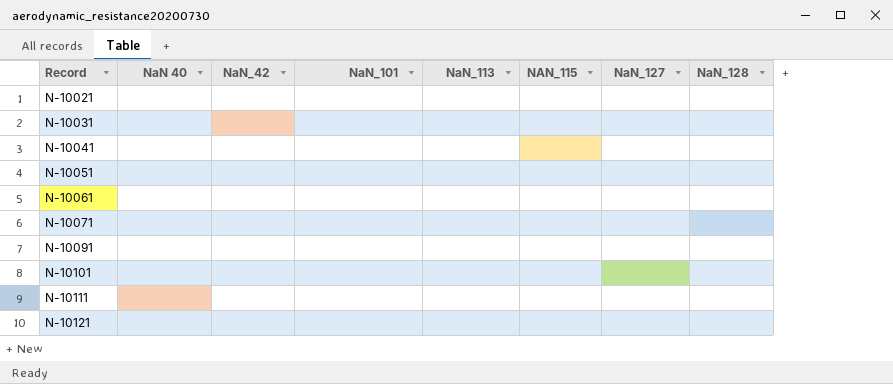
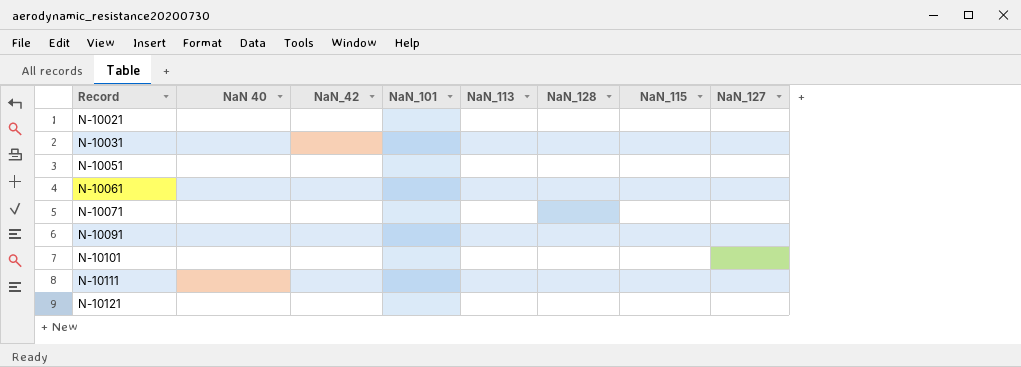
column NaN_128 | position: 8 -> 6
column name: NAN_115 -> NaN_115
row N-10041: none | none | none | none | none | none | none -> none

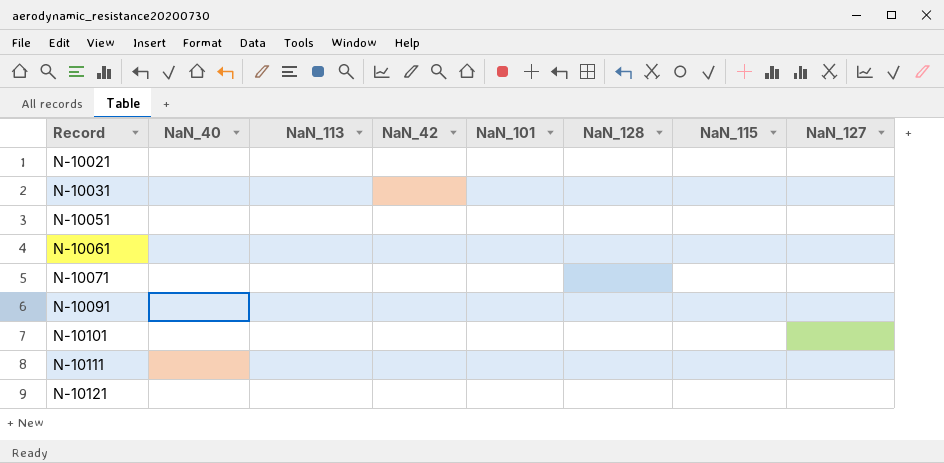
column name: NaN 40 -> NaN_40
column NaN_113 | position: 5 -> 3

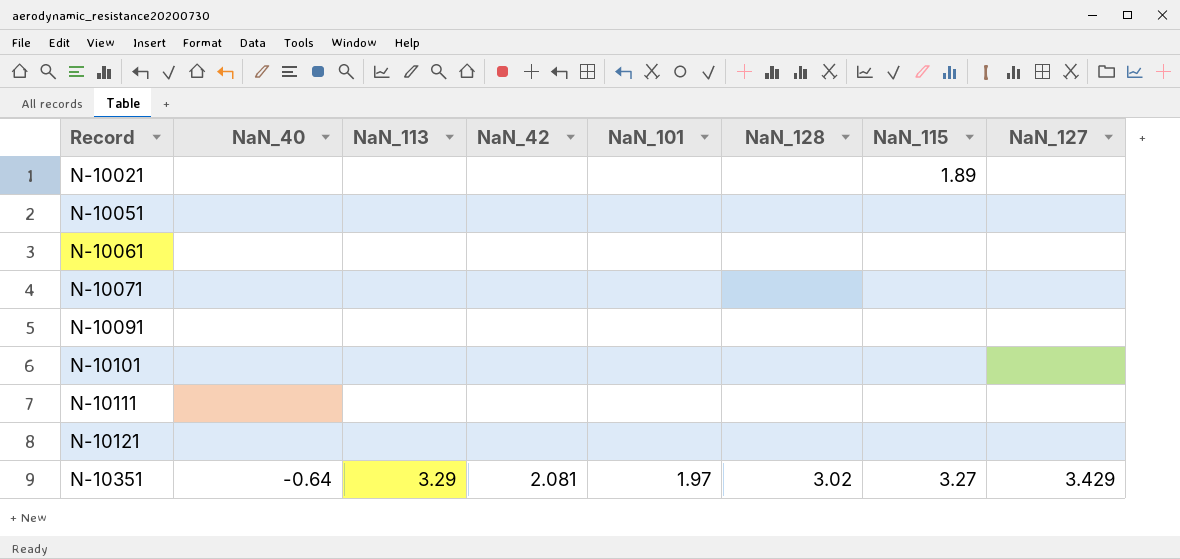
row N-10031: none | none | none | none | none | none | none -> none
N-10021 | NaN_115: none -> 1.89
row N-10351: none -> -0.64 | 3.29 | 2.081 | 1.97 | 3.02 | 3.27 | 3.429

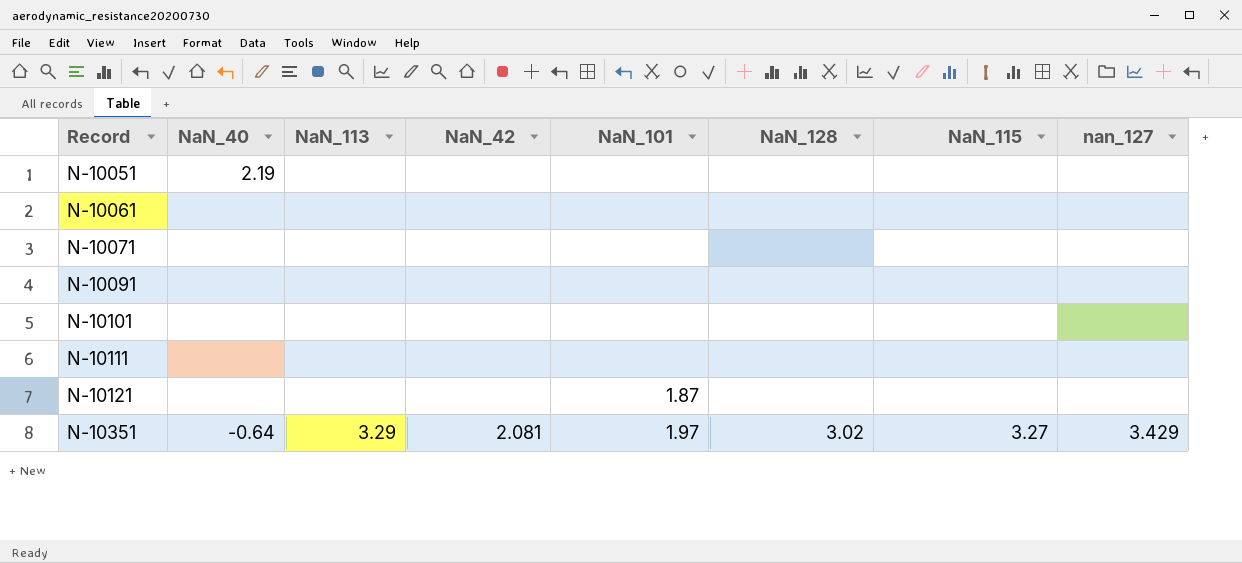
column name: NaN_127 -> nan_127
row N-10021: none | none | none | none | none | 1.89 | none -> none
N-10051 | NaN_40: none -> 2.19
N-10121 | NaN_101: none -> 1.87

